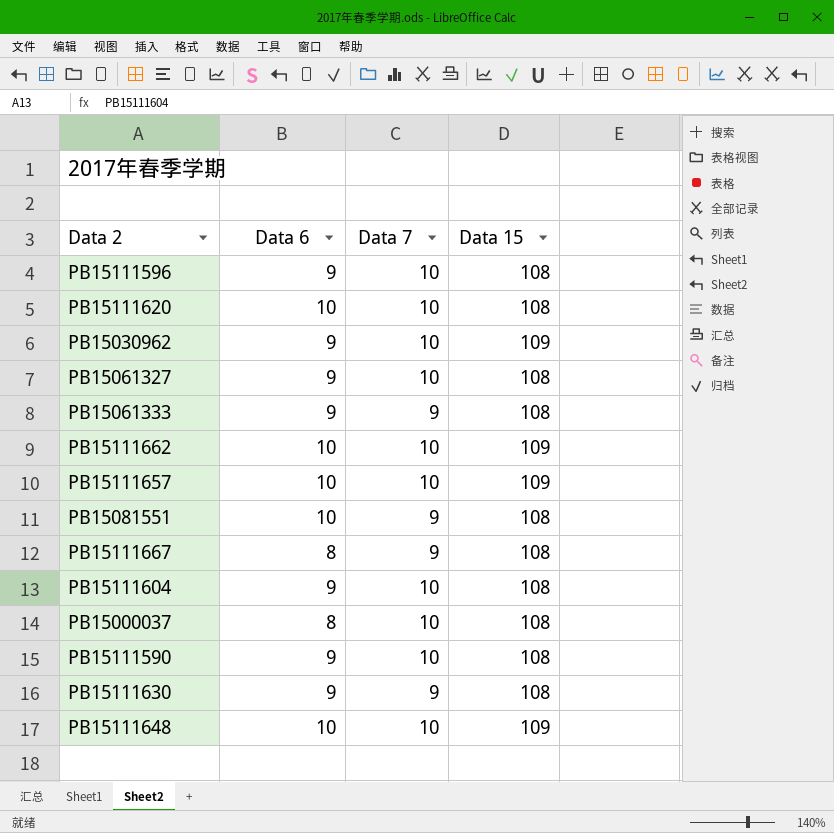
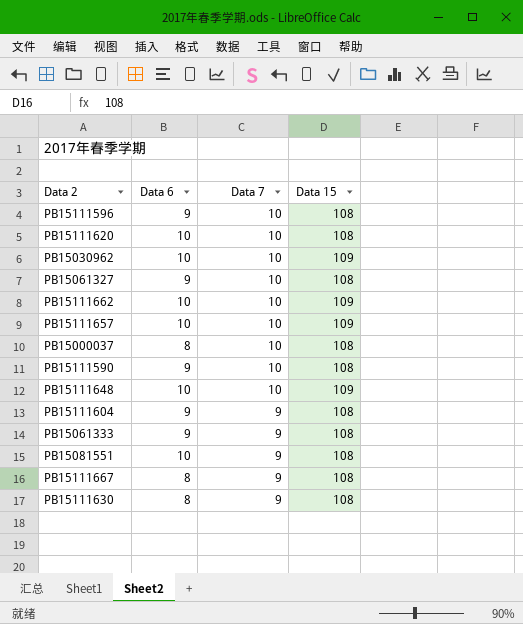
row order: none -> Data 7 descending
PB15030962 | Data 6: 9 -> 10
PB15111604 | Data 7: 10 -> 9
PB15111630 | Data 6: 9 -> 8

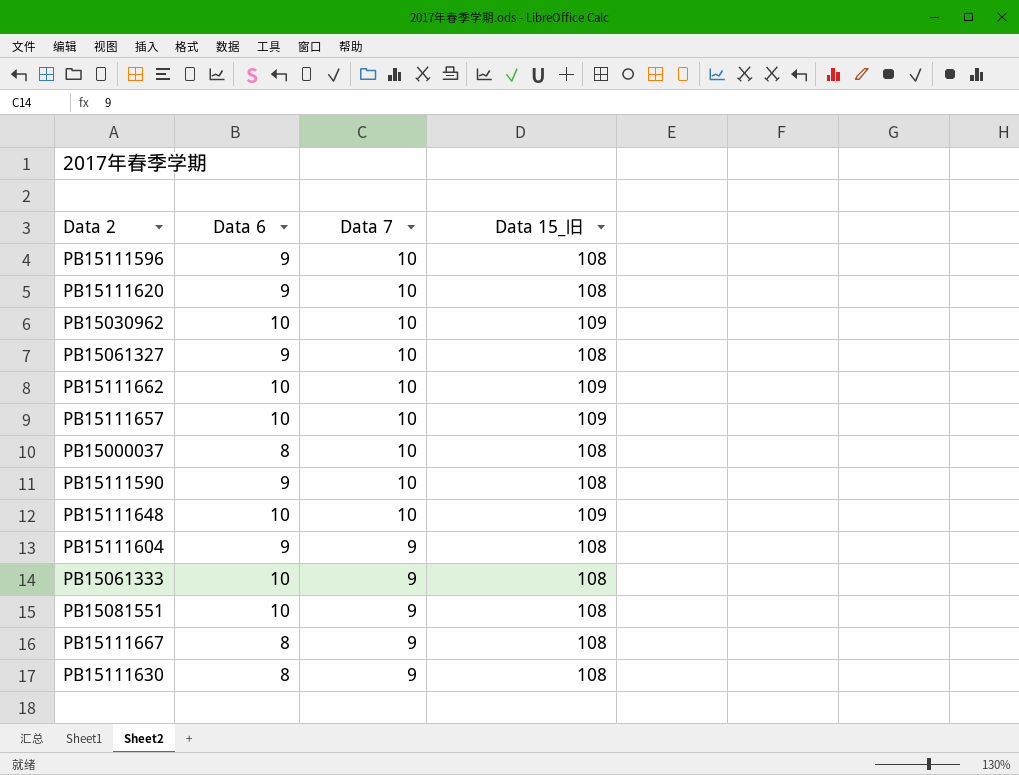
column name: Data 15 -> Data 15_旧
PB15111620 | Data 6: 10 -> 9
PB15061333 | Data 6: 9 -> 10

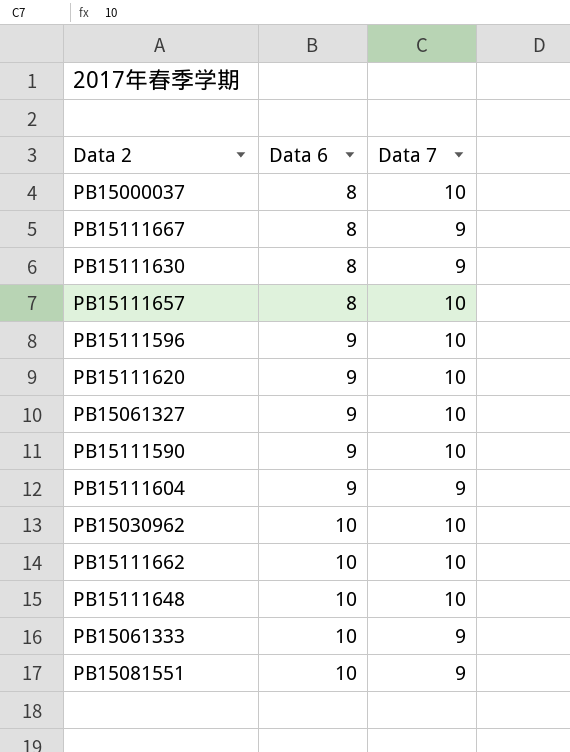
row order: Data 7 descending -> Data 6 ascending
column Data 15_旧 | position: 4 -> none
PB15111657 | Data 6: 10 -> 8

